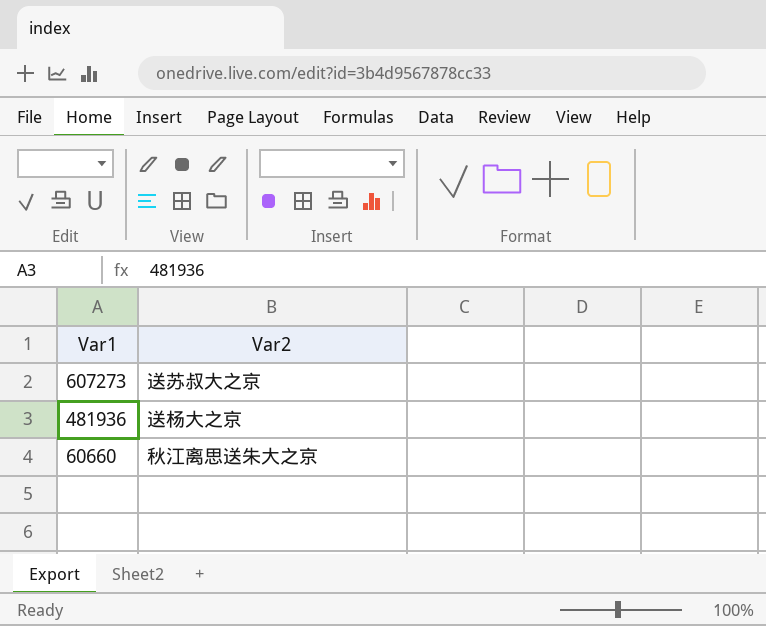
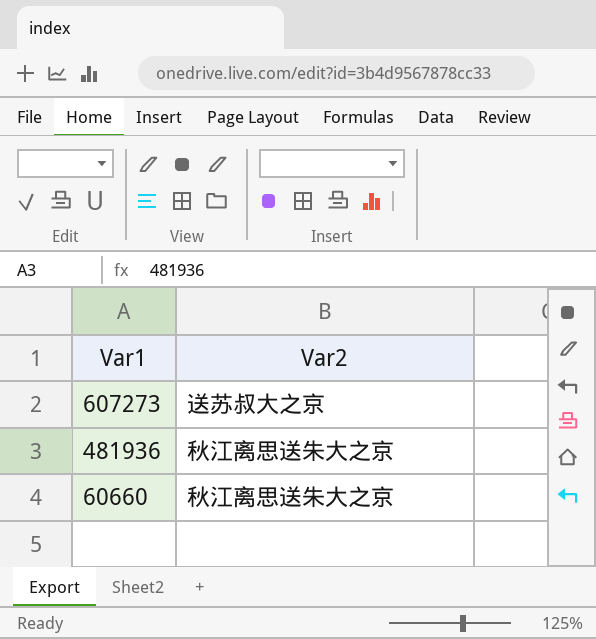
481936 | Var2: 送杨大之京 -> 秋江离思送朱大之京

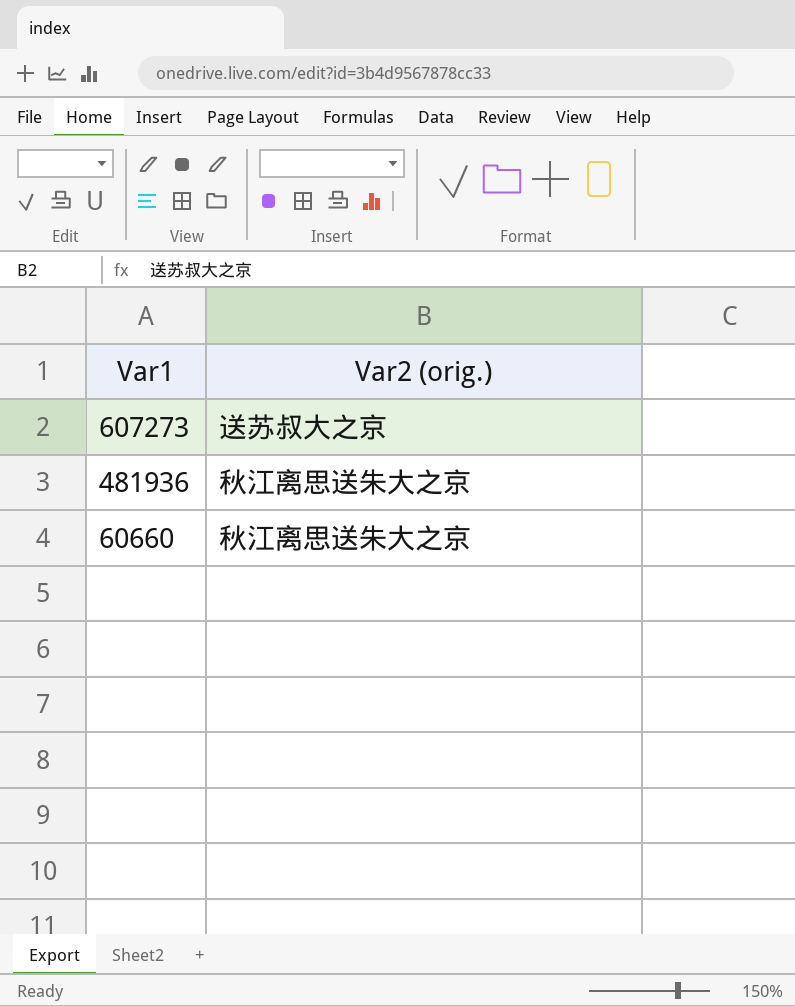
column name: Var2 -> Var2 (orig.)

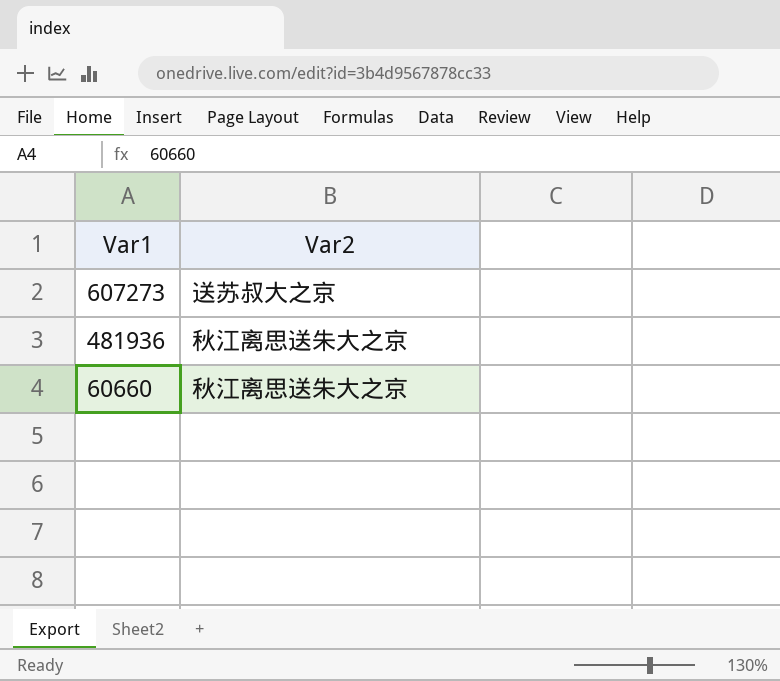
column name: Var2 (orig.) -> Var2

